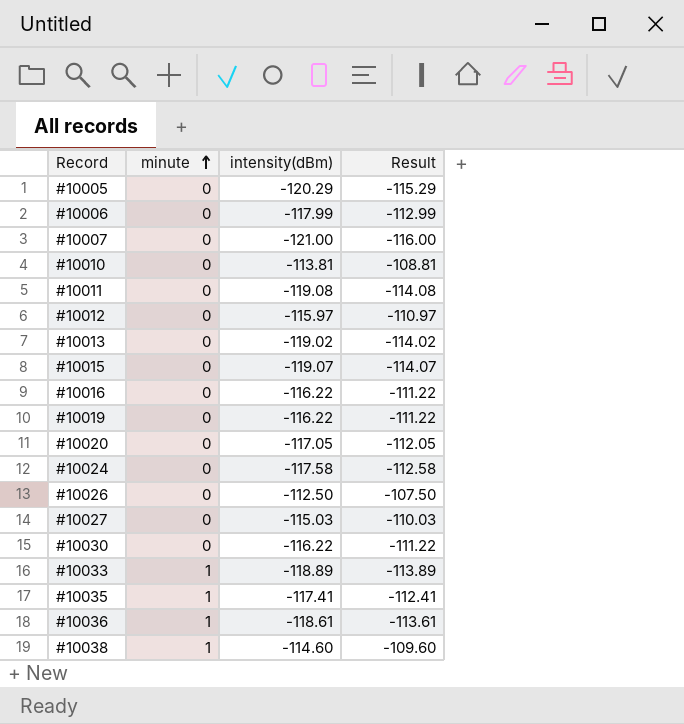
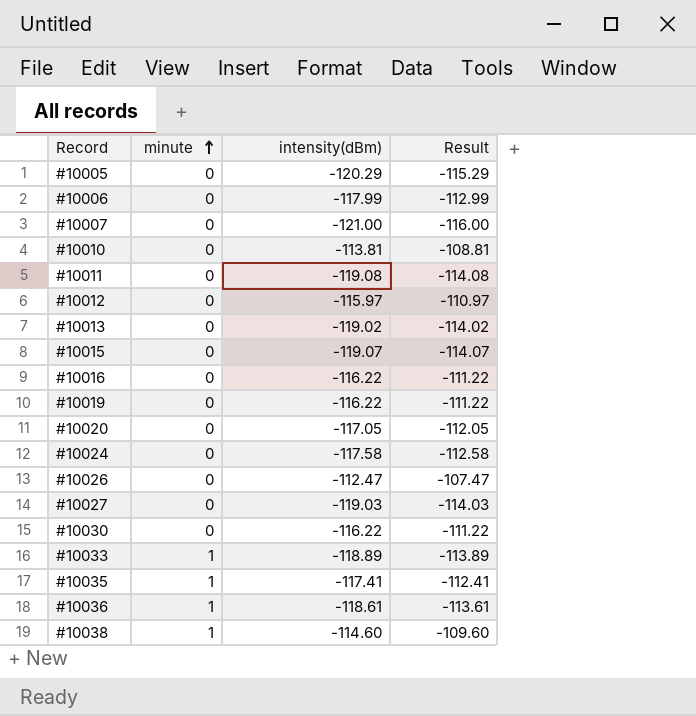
#10026 | intensity(dBm): -112.50 -> -112.47
#10026 | Result: -107.50 -> -107.47
#10027 | intensity(dBm): -115.03 -> -119.03
#10027 | Result: -110.03 -> -114.03

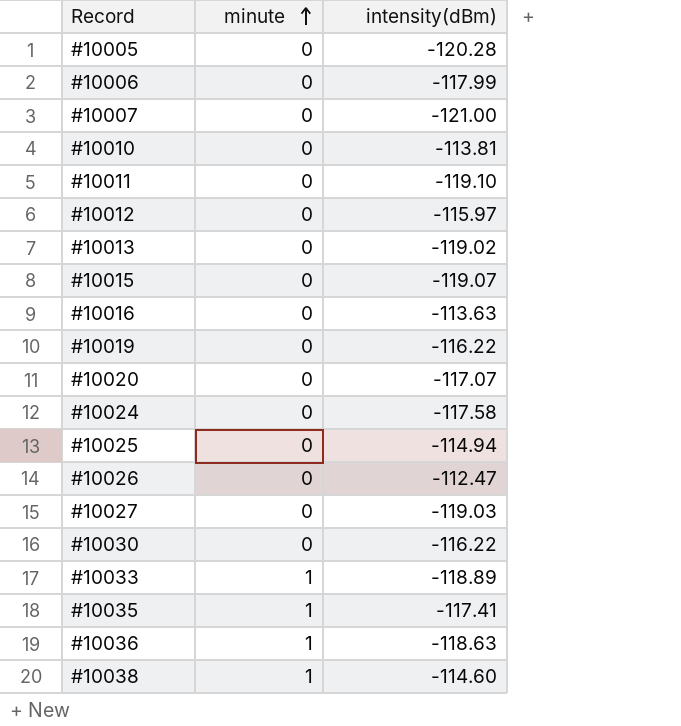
column Result | formula: [intensity(dBm)] + 5 -> none
#10005 | intensity(dBm): -120.29 -> -120.28
#10011 | intensity(dBm): -119.08 -> -119.10
#10016 | intensity(dBm): -116.22 -> -113.63
#10020 | intensity(dBm): -117.05 -> -117.07
row #10025: none -> 0 | -114.94
#10036 | intensity(dBm): -118.61 -> -118.63

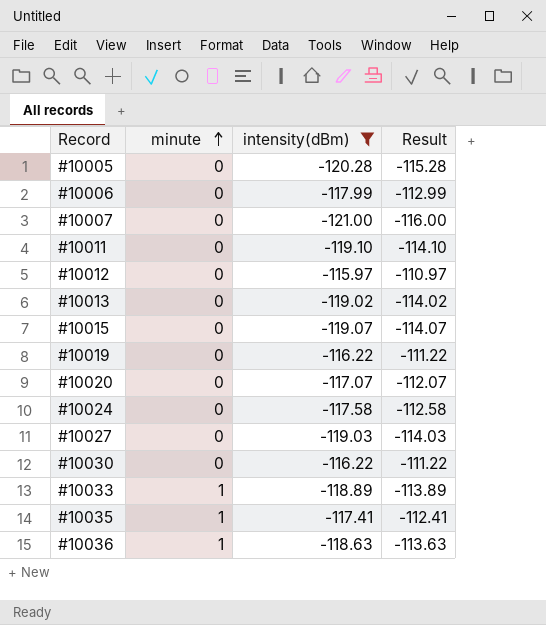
filter: none -> intensity(dBm) <= -115.97
column Result | formula: none -> [intensity(dBm)] + 5

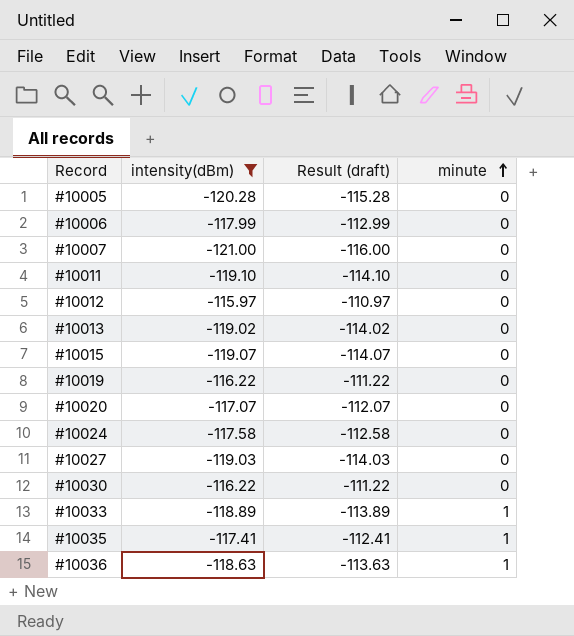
column name: Result -> Result (draft)
column minute | position: 2 -> 4

